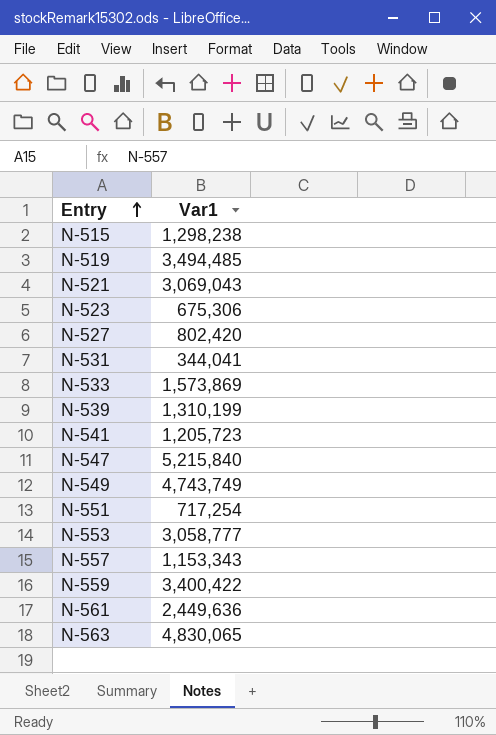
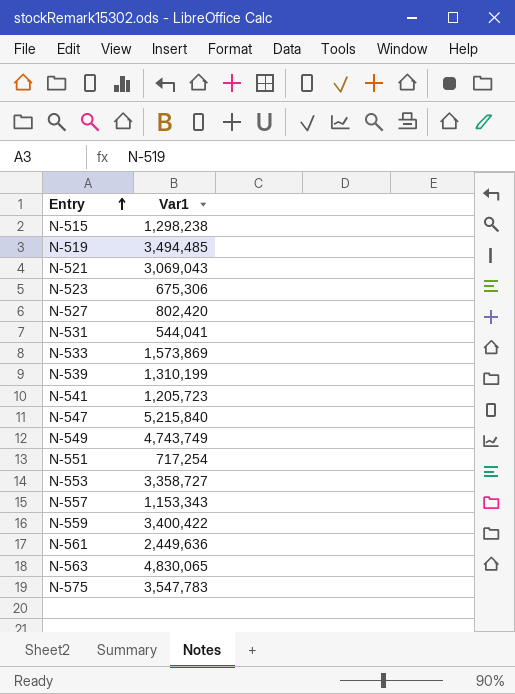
N-531 | Var1: 344,041 -> 544,041
N-553 | Var1: 3,058,777 -> 3,358,727
row N-575: none -> 3,547,783

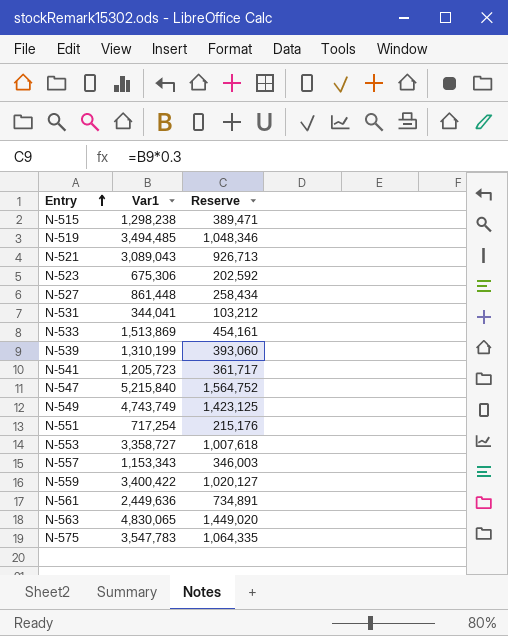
column Reserve | formula: none -> [Var1] * 0.3
N-521 | Var1: 3,069,043 -> 3,089,043
N-527 | Var1: 802,420 -> 861,448
N-531 | Var1: 544,041 -> 344,041
N-533 | Var1: 1,573,869 -> 1,513,869

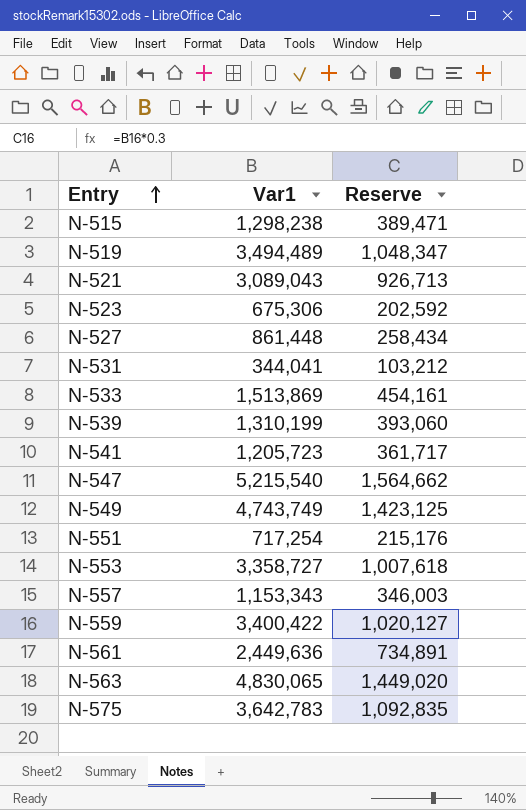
N-519 | Var1: 3,494,485 -> 3,494,489
N-519 | Reserve: 1,048,346 -> 1,048,347
N-547 | Var1: 5,215,840 -> 5,215,540
N-547 | Reserve: 1,564,752 -> 1,564,662
N-575 | Var1: 3,547,783 -> 3,642,783
N-575 | Reserve: 1,064,335 -> 1,092,835

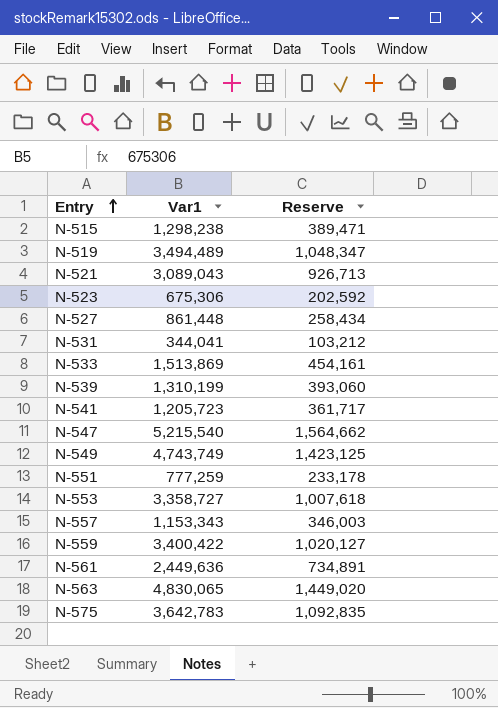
N-551 | Var1: 717,254 -> 777,259
N-551 | Reserve: 215,176 -> 233,178

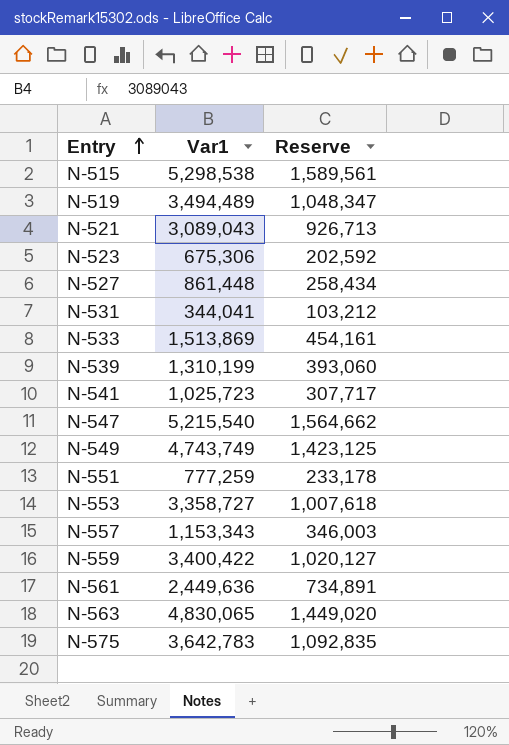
N-515 | Var1: 1,298,238 -> 5,298,538
N-515 | Reserve: 389,471 -> 1,589,561
N-541 | Var1: 1,205,723 -> 1,025,723
N-541 | Reserve: 361,717 -> 307,717

